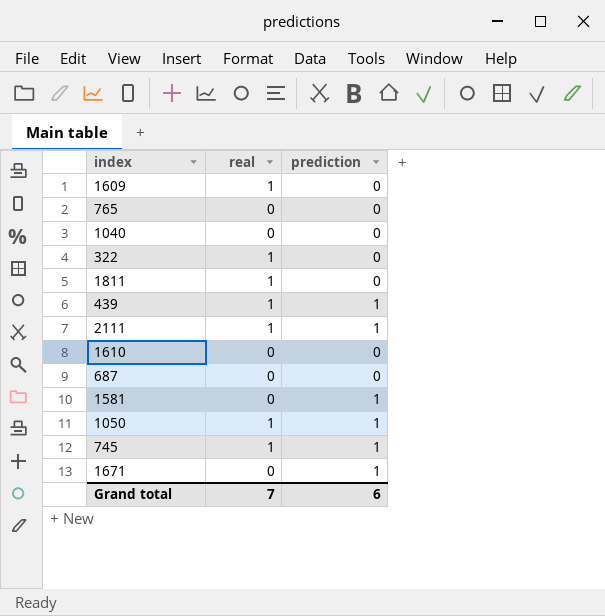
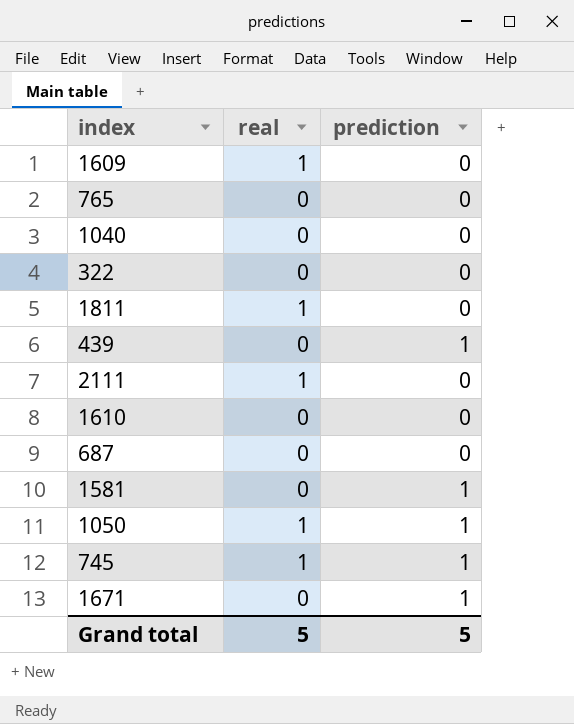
322 | real: 1 -> 0
439 | real: 1 -> 0
2111 | prediction: 1 -> 0
Grand total | real: 7 -> 5
Grand total | prediction: 6 -> 5

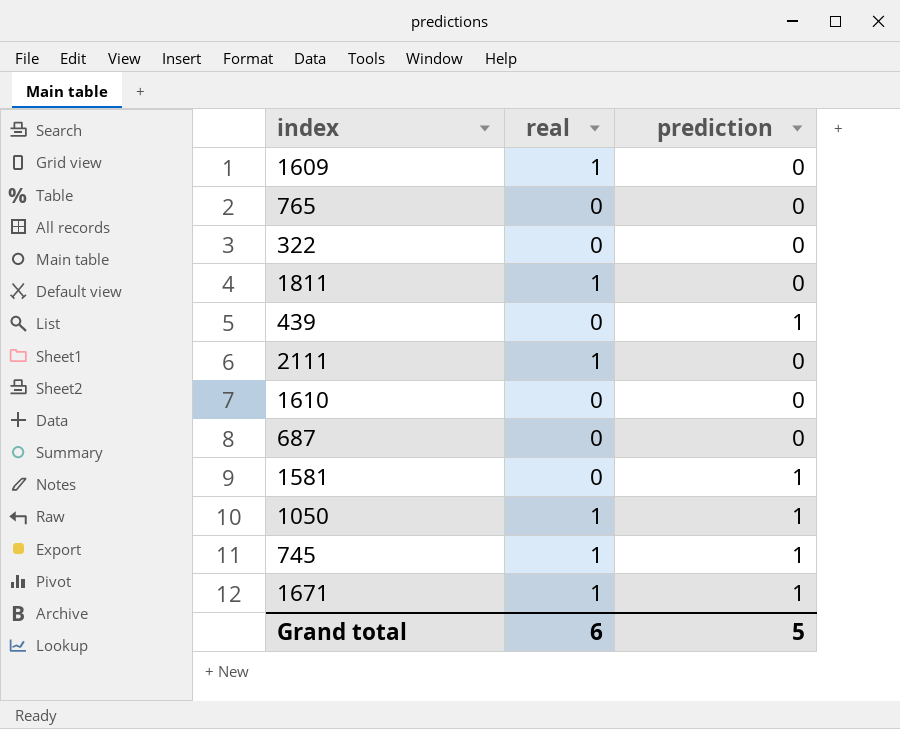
row 1040: 0 | 0 -> none
1671 | real: 0 -> 1
Grand total | real: 5 -> 6

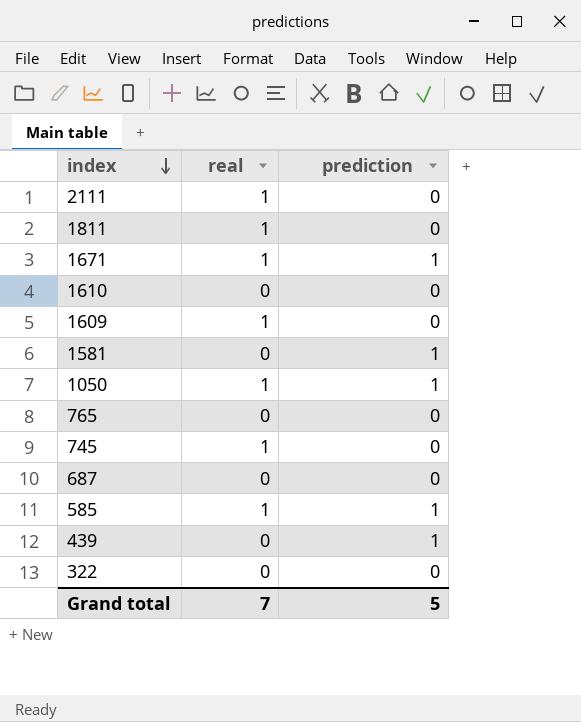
row order: none -> index descending
745 | prediction: 1 -> 0
row 585: none -> 1 | 1
Grand total | real: 6 -> 7

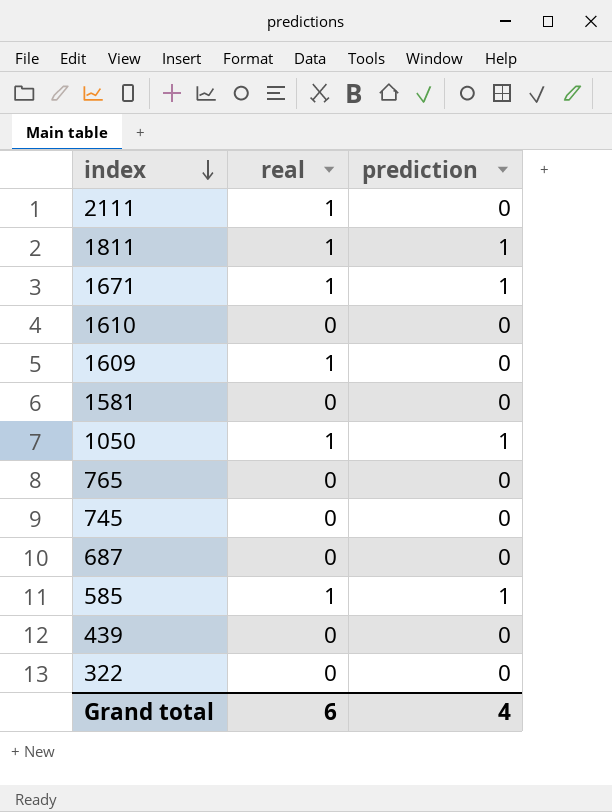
1811 | prediction: 0 -> 1
1581 | prediction: 1 -> 0
745 | real: 1 -> 0
439 | prediction: 1 -> 0
Grand total | real: 7 -> 6
Grand total | prediction: 5 -> 4

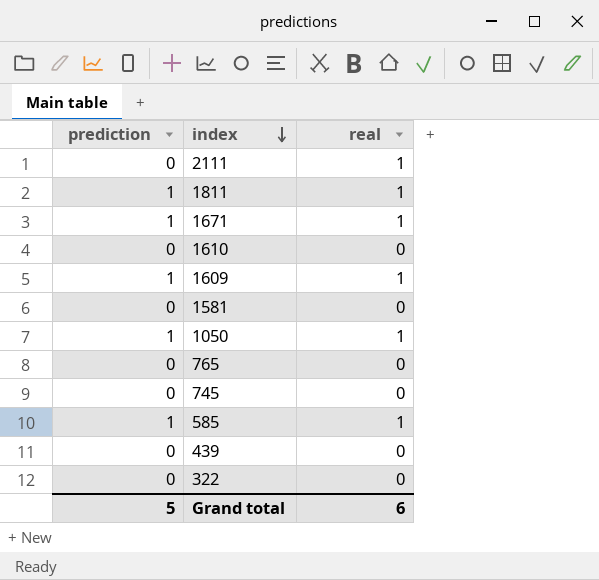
column prediction | position: 3 -> 1
row 687: 0 | 0 -> none
1609 | prediction: 0 -> 1
Grand total | prediction: 4 -> 5

